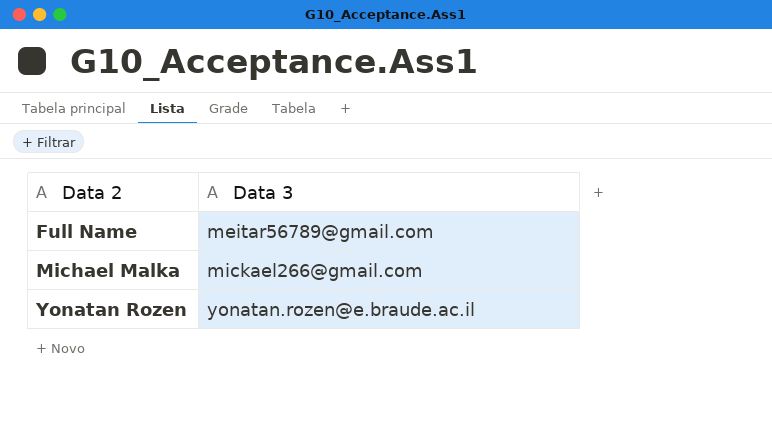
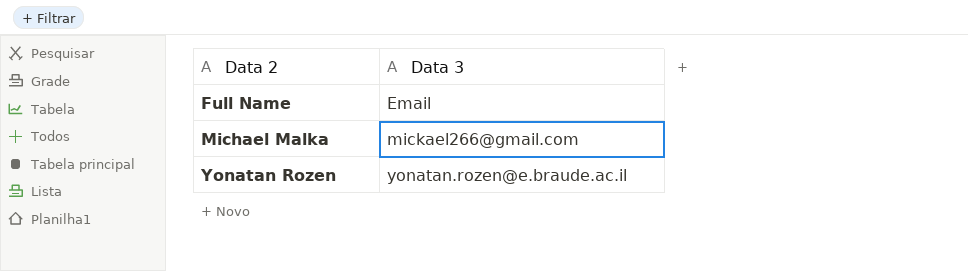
Full Name | Data 3: meitar56789@gmail.com -> Email

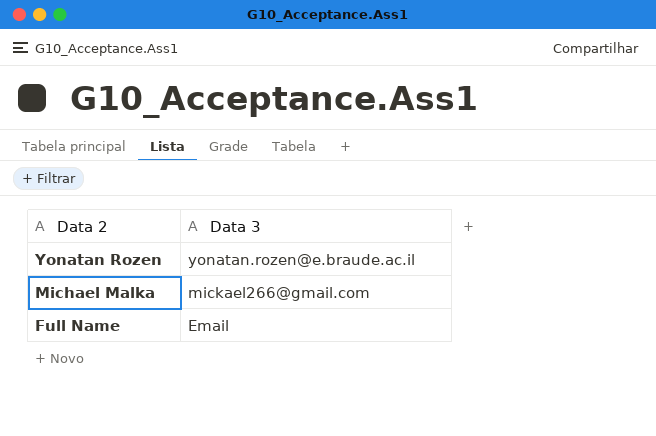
row order: Data 2 ascending -> Data 2 descending

